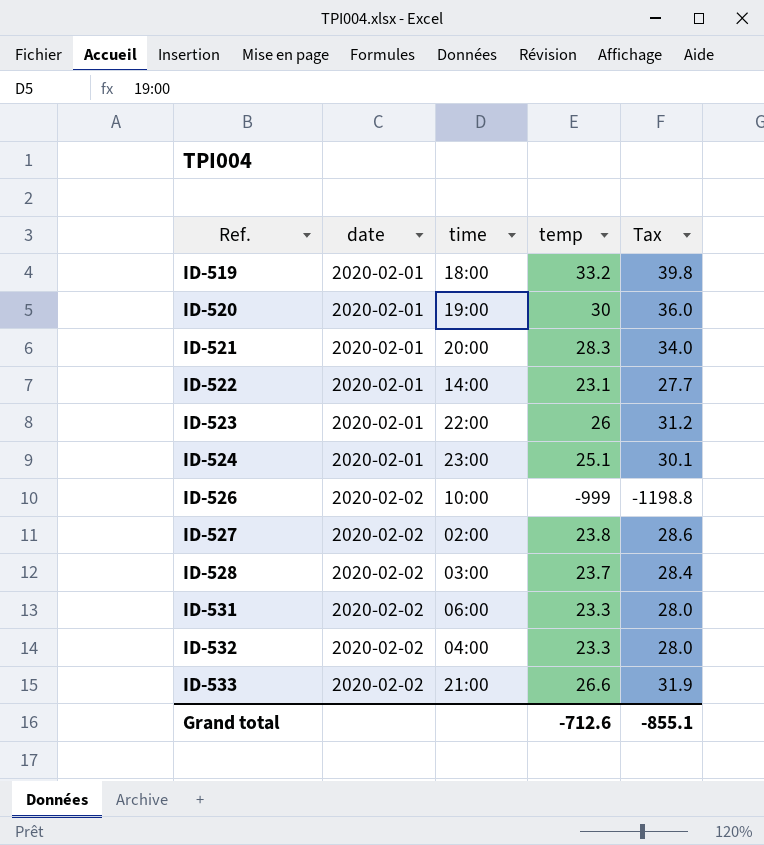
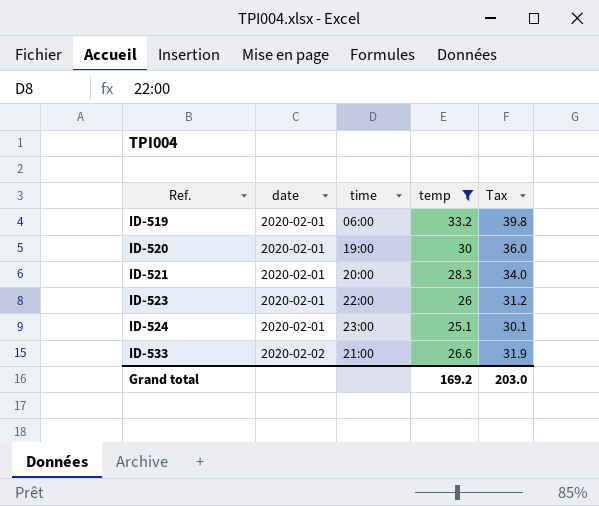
filter: none -> temp >= 25.1
ID-519 | time: 18:00 -> 06:00
Grand total | temp: -712.6 -> 169.2
Grand total | Tax: -855.1 -> 203.0

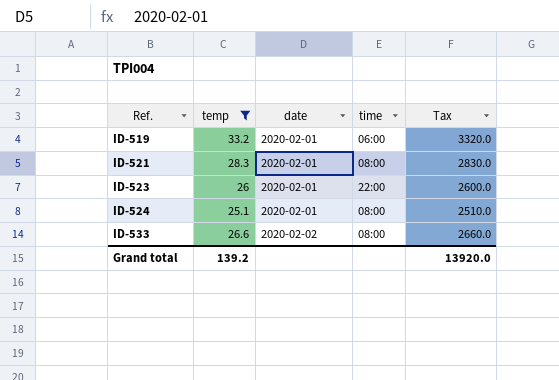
column temp | position: 4 -> 2
column Tax | formula: [temp] * 1.2 -> [temp] * 100
row ID-520: 2020-02-01 | 19:00 | 30 | 36.0 -> none
ID-521 | time: 20:00 -> 08:00
ID-524 | time: 23:00 -> 08:00
ID-533 | time: 21:00 -> 08:00
Grand total | temp: 169.2 -> 139.2
Grand total | Tax: 203.0 -> 13920.0

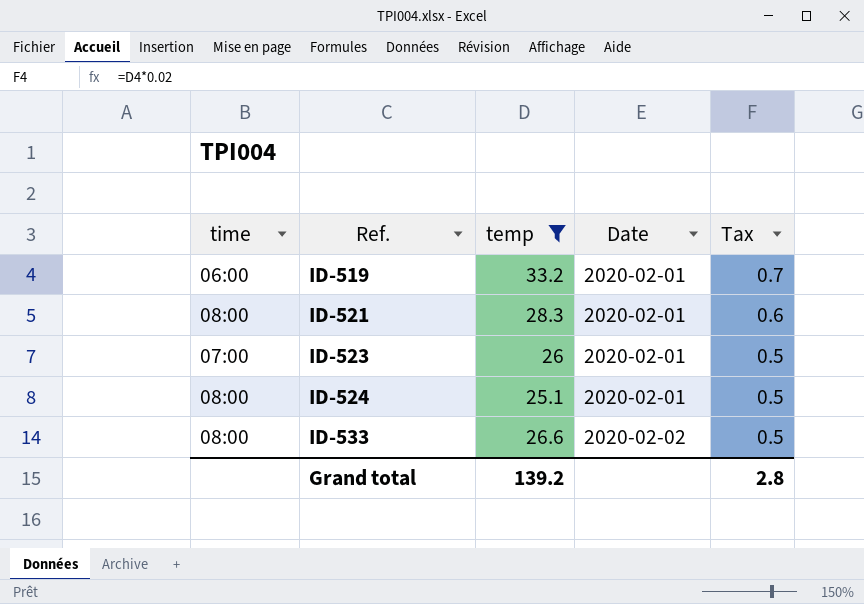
column time | position: 4 -> 1
column name: date -> Date
column Tax | formula: [temp] * 100 -> [temp] * 0.02
ID-523 | time: 22:00 -> 07:00
Grand total | Tax: 13920.0 -> 2.8

